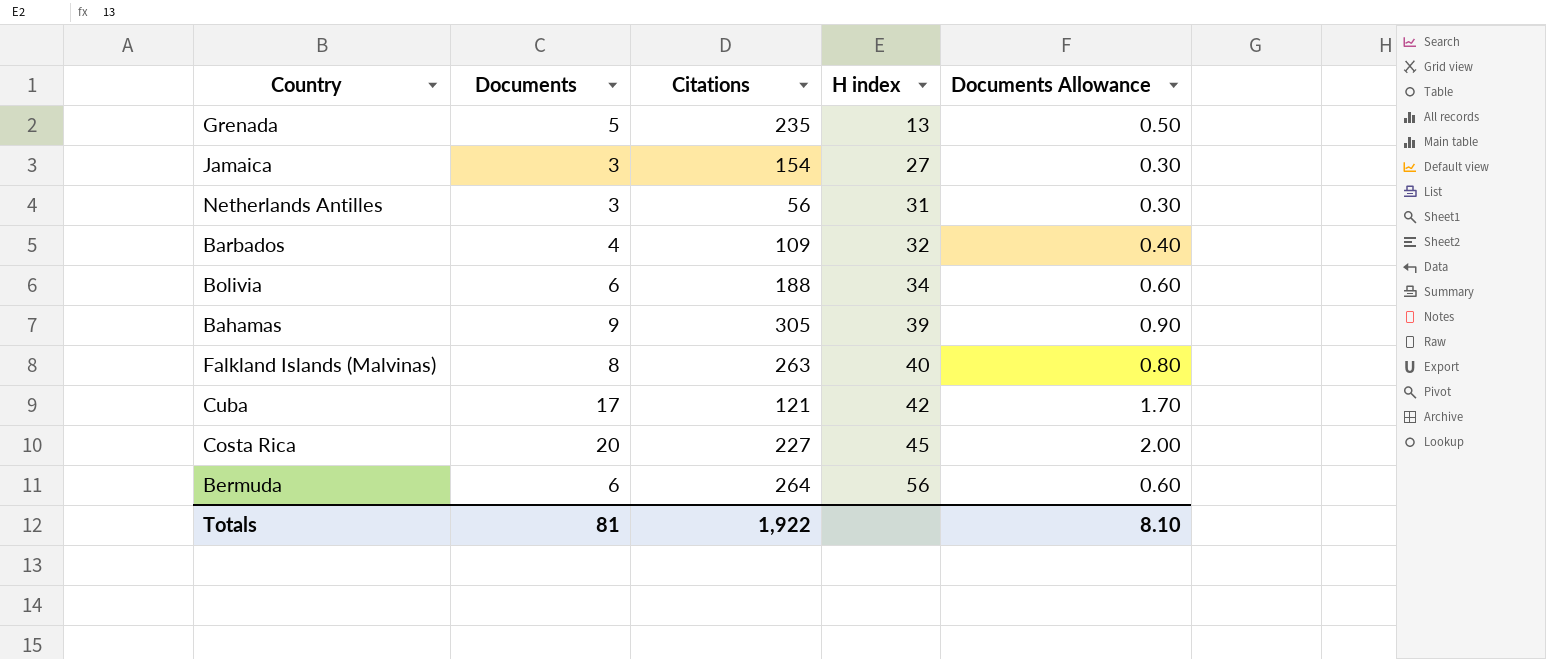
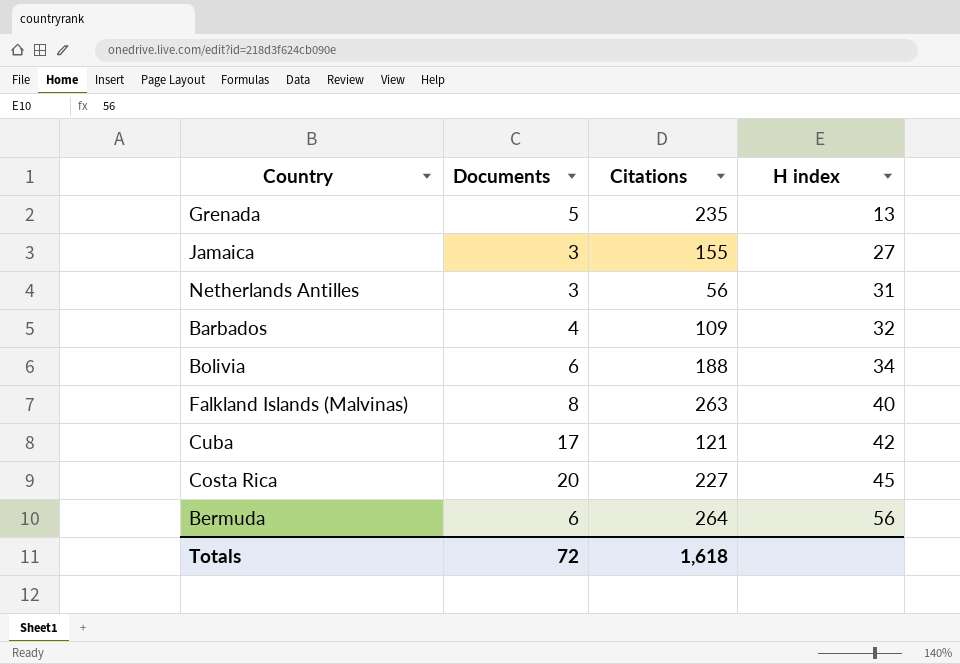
column Documents Allowance | formula: [Documents] * 0.1 -> none
row Bahamas: 9 | 305 | 39 | 0.90 -> none
Jamaica | Citations: 154 -> 155
Totals | Documents: 81 -> 72
Totals | Citations: 1,922 -> 1,618

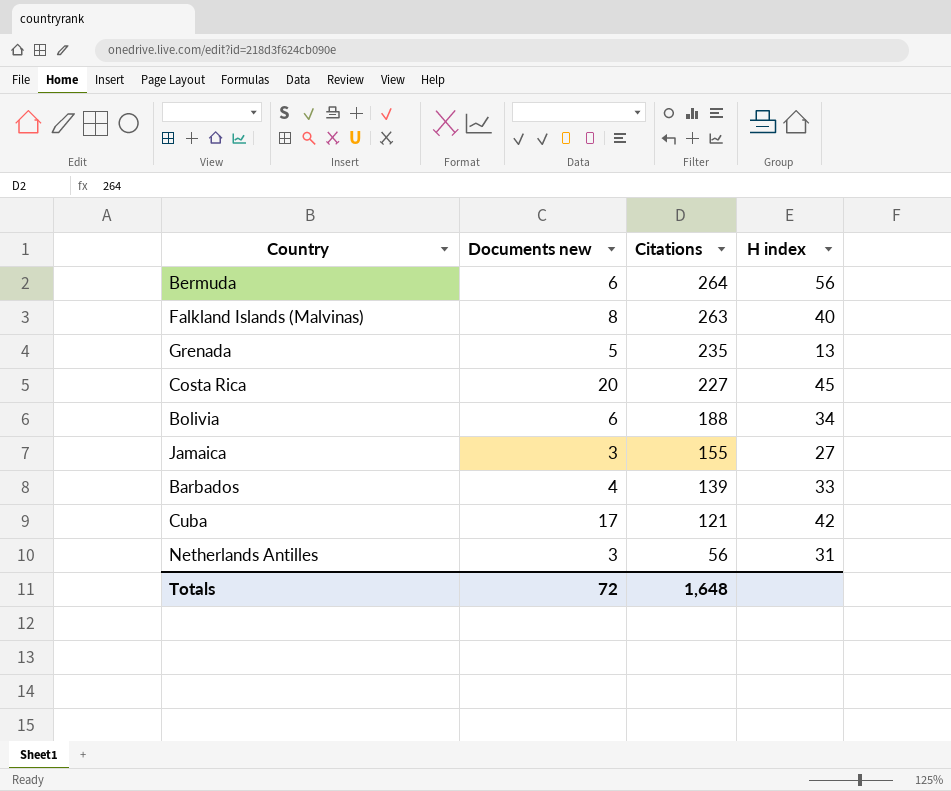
row order: H index ascending -> Citations descending
column name: Documents -> Documents new
Barbados | Citations: 109 -> 139
Barbados | H index: 32 -> 33
Totals | Citations: 1,618 -> 1,648

